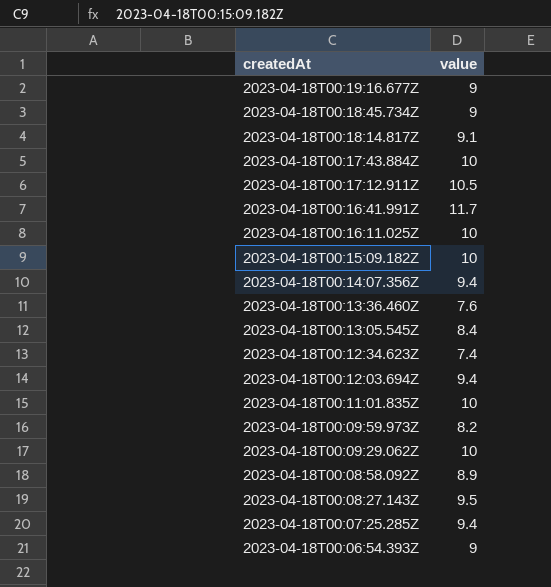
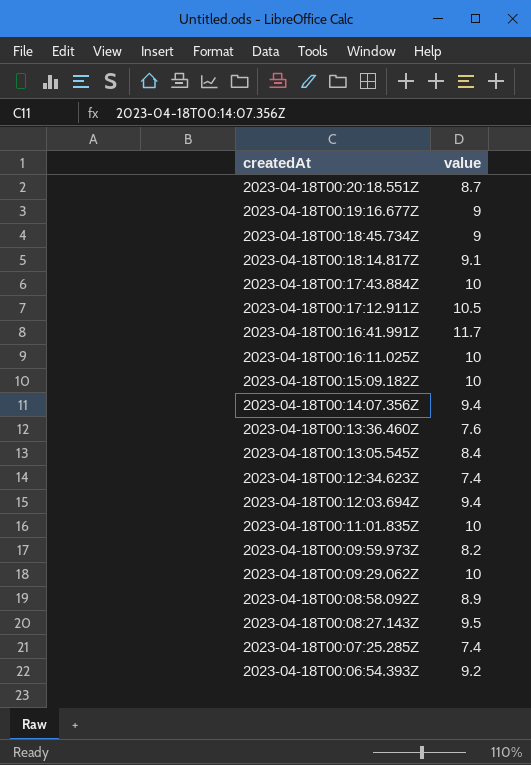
row 2023-04-18T00:20:18.551Z: none -> 8.7
2023-04-18T00:07:25.285Z | value: 9.4 -> 7.4
2023-04-18T00:06:54.393Z | value: 9 -> 9.2

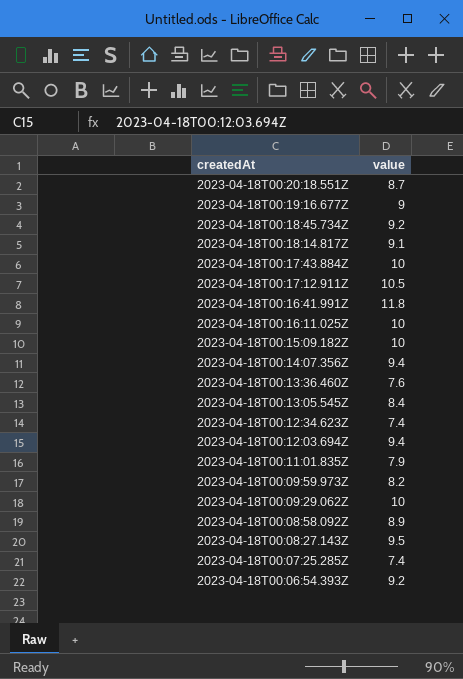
2023-04-18T00:18:45.734Z | value: 9 -> 9.2
2023-04-18T00:16:41.991Z | value: 11.7 -> 11.8
2023-04-18T00:11:01.835Z | value: 10 -> 7.9

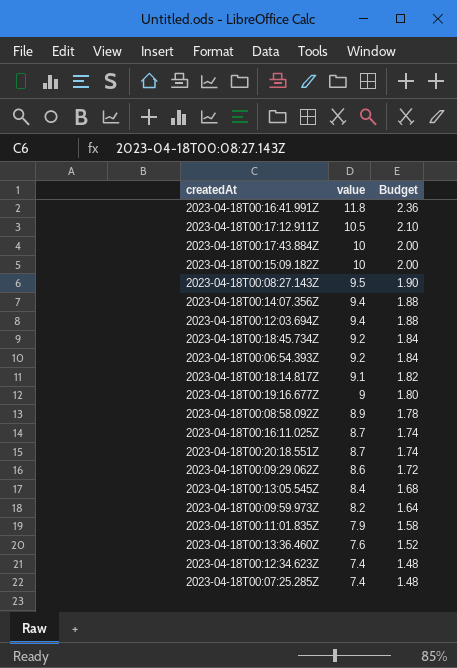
row order: createdAt descending -> value descending
column Budget | formula: none -> [value] * 0.2
2023-04-18T00:16:11.025Z | value: 10 -> 8.7
2023-04-18T00:09:29.062Z | value: 10 -> 8.6

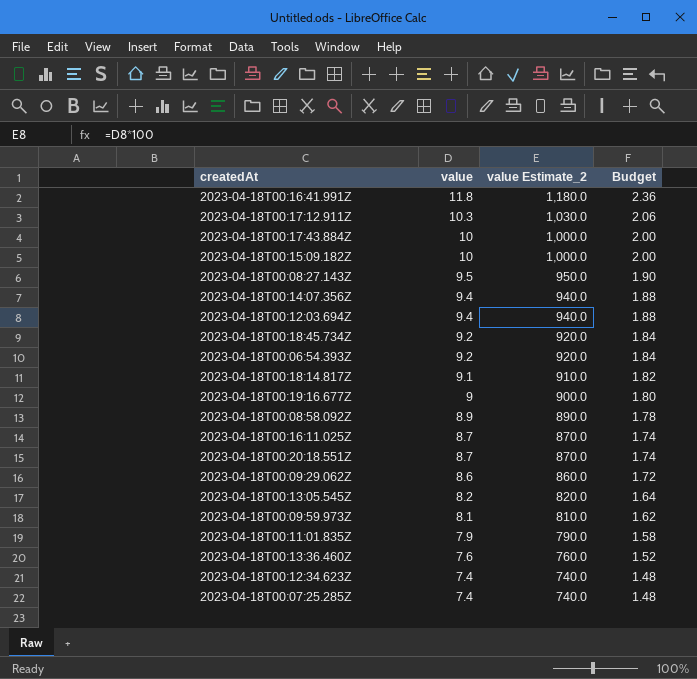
column value Estimate_2 | formula: none -> [value] * 100
2023-04-18T00:17:12.911Z | value: 10.5 -> 10.3
2023-04-18T00:17:12.911Z | Budget: 2.10 -> 2.06
2023-04-18T00:13:05.545Z | value: 8.4 -> 8.2
2023-04-18T00:13:05.545Z | Budget: 1.68 -> 1.64
2023-04-18T00:09:59.973Z | value: 8.2 -> 8.1
2023-04-18T00:09:59.973Z | Budget: 1.64 -> 1.62

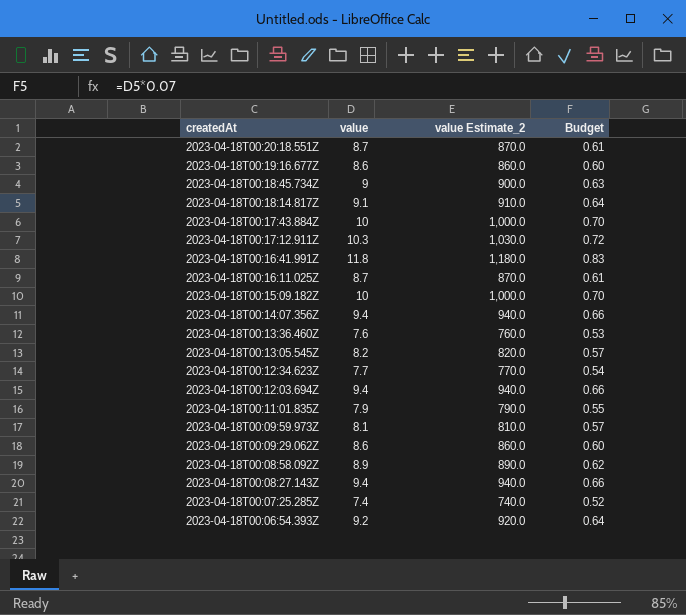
row order: value descending -> createdAt descending
column Budget | formula: [value] * 0.2 -> [value] * 0.07
2023-04-18T00:19:16.677Z | value: 9 -> 8.6
2023-04-18T00:19:16.677Z | value Estimate_2: 900.0 -> 860.0
2023-04-18T00:18:45.734Z | value: 9.2 -> 9
2023-04-18T00:18:45.734Z | value Estimate_2: 920.0 -> 900.0
2023-04-18T00:12:34.623Z | value: 7.4 -> 7.7
2023-04-18T00:12:34.623Z | value Estimate_2: 740.0 -> 770.0
2023-04-18T00:08:27.143Z | value: 9.5 -> 9.4
2023-04-18T00:08:27.143Z | value Estimate_2: 950.0 -> 940.0

